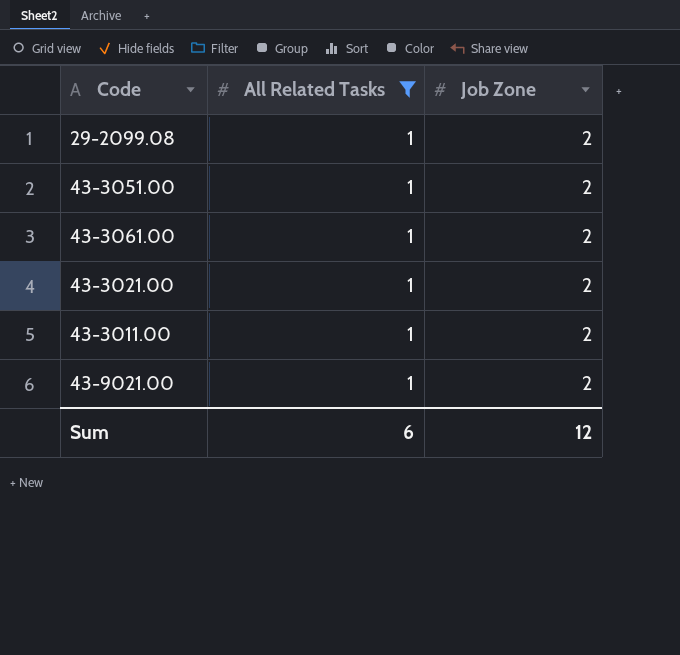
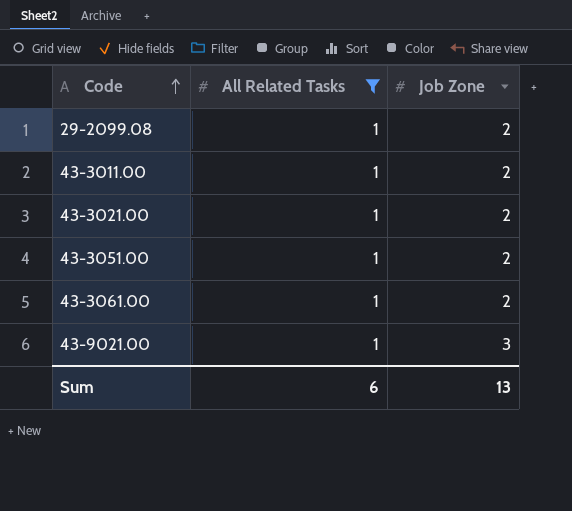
row order: none -> Code ascending
43-9021.00 | Job Zone: 2 -> 3
Sum | Job Zone: 12 -> 13

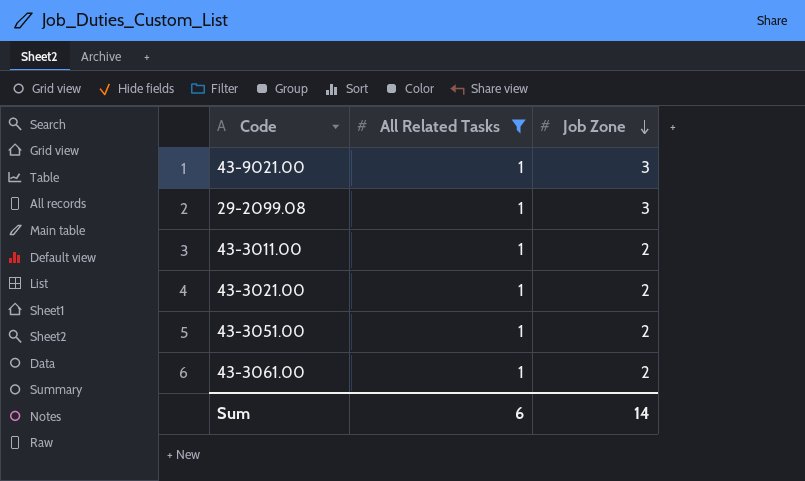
row order: Code ascending -> Job Zone descending
29-2099.08 | Job Zone: 2 -> 3
Sum | Job Zone: 13 -> 14

